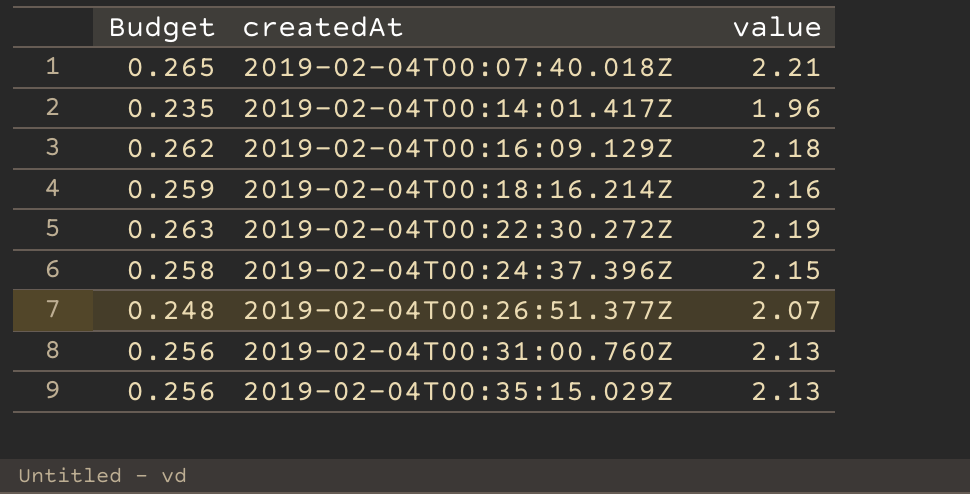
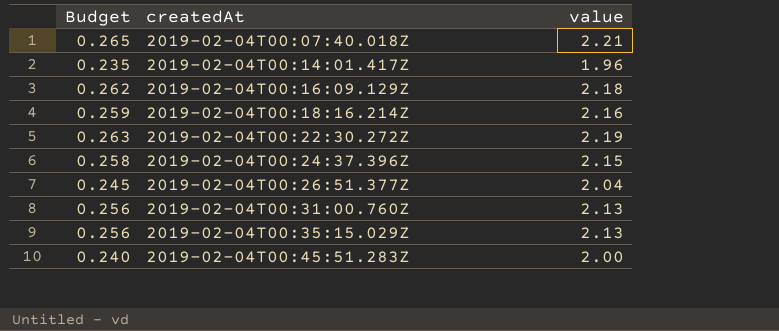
2019-02-04T00:26:51.377Z | Budget: 0.248 -> 0.245
2019-02-04T00:26:51.377Z | value: 2.07 -> 2.04
row 2019-02-04T00:45:51.283Z: none -> 0.240 | 2.00

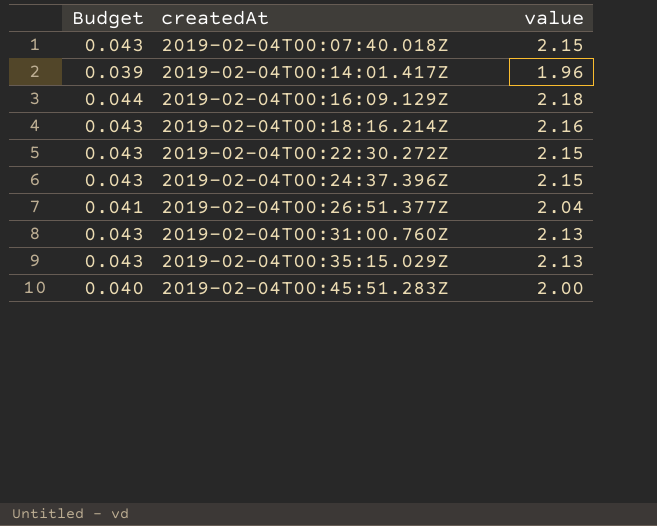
column Budget | formula: [value] * 0.12 -> [value] * 0.02
2019-02-04T00:07:40.018Z | value: 2.21 -> 2.15
2019-02-04T00:22:30.272Z | value: 2.19 -> 2.15

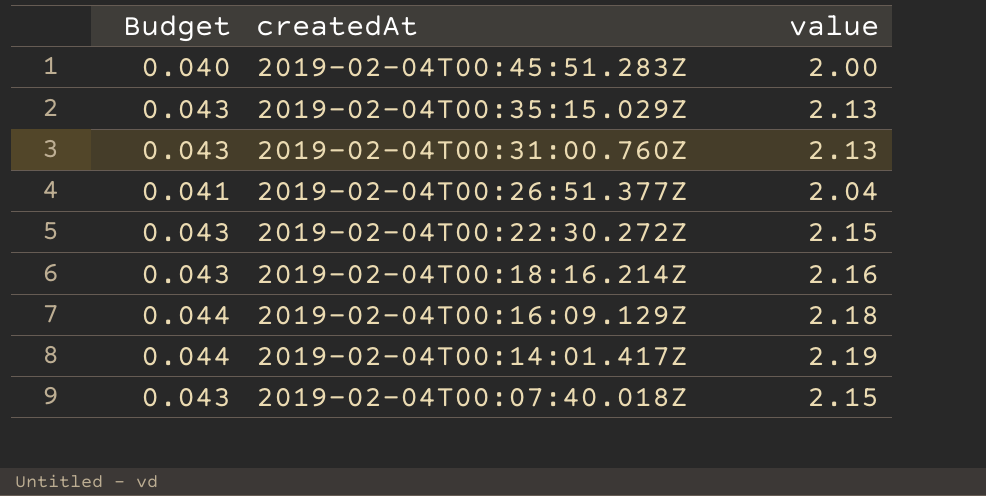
row order: createdAt ascending -> createdAt descending
row 2019-02-04T00:24:37.396Z: 0.043 | 2.15 -> none
2019-02-04T00:14:01.417Z | Budget: 0.039 -> 0.044
2019-02-04T00:14:01.417Z | value: 1.96 -> 2.19

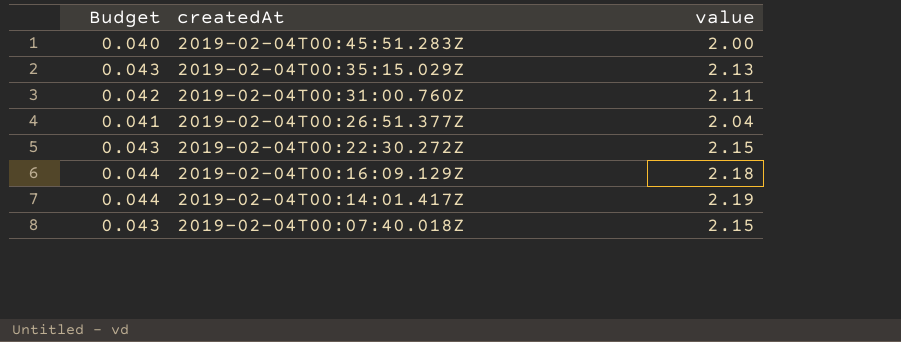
row 2019-02-04T00:18:16.214Z: 0.043 | 2.16 -> none
2019-02-04T00:31:00.760Z | Budget: 0.043 -> 0.042
2019-02-04T00:31:00.760Z | value: 2.13 -> 2.11

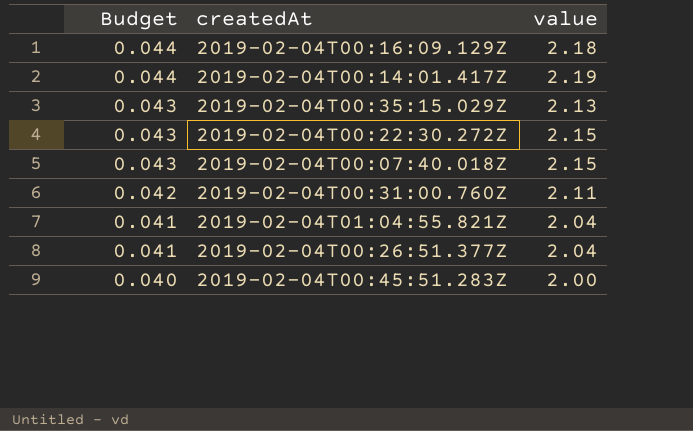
row order: createdAt descending -> Budget descending
row 2019-02-04T01:04:55.821Z: none -> 0.041 | 2.04

